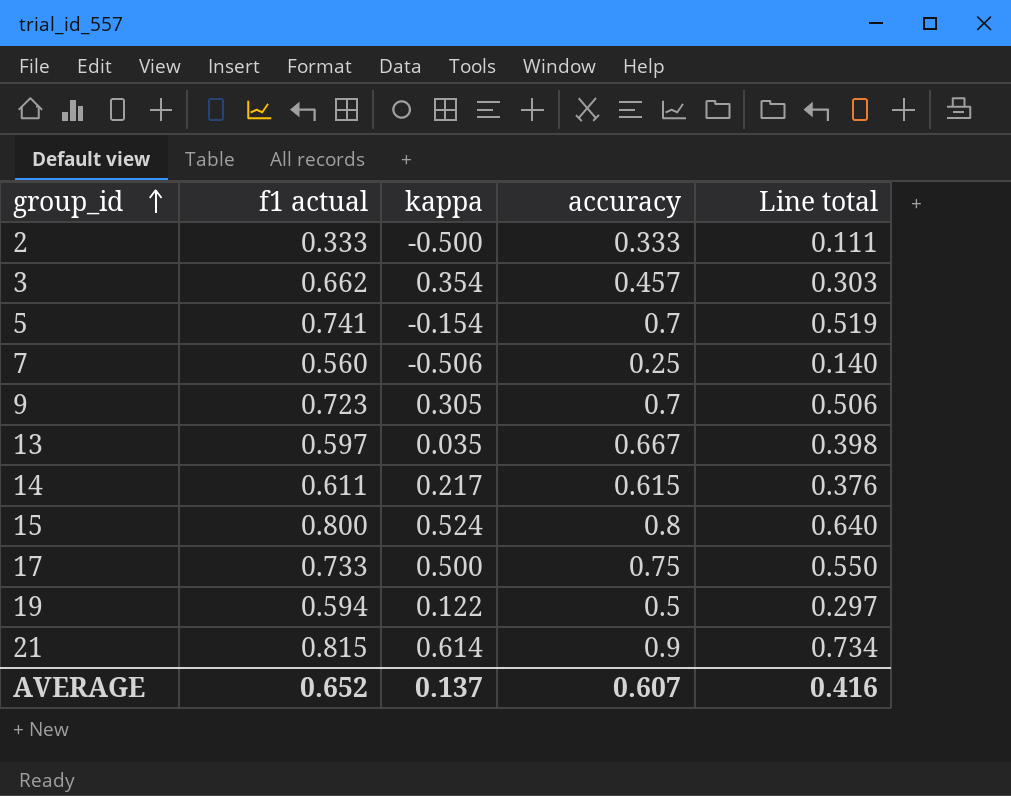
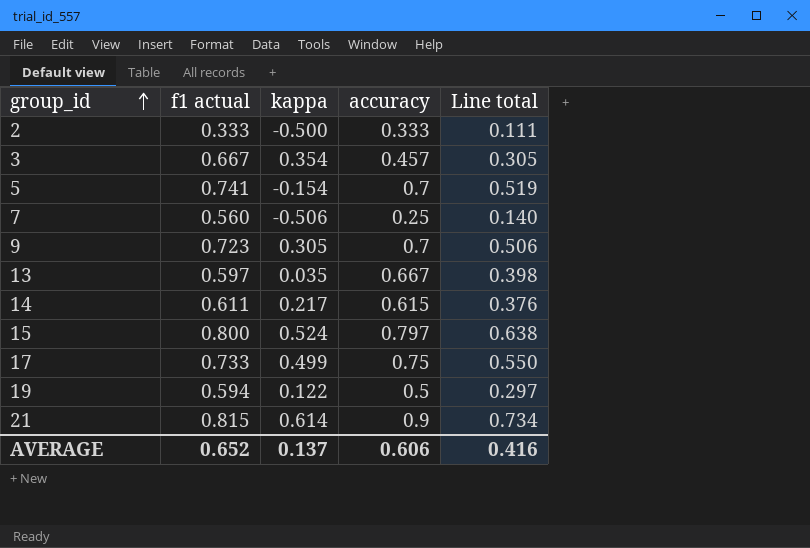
3 | f1 actual: 0.662 -> 0.667
3 | Line total: 0.303 -> 0.305
15 | accuracy: 0.8 -> 0.797
15 | Line total: 0.640 -> 0.638
17 | kappa: 0.500 -> 0.499
AVERAGE | accuracy: 0.607 -> 0.606

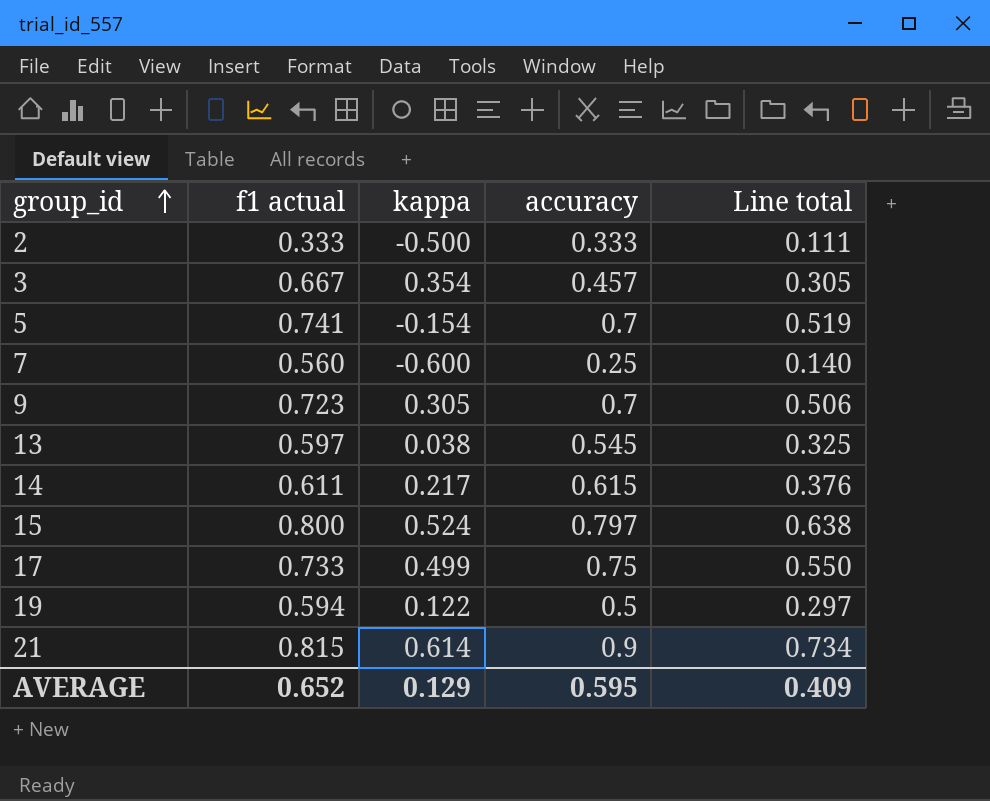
7 | kappa: -0.506 -> -0.600
13 | kappa: 0.035 -> 0.038
13 | accuracy: 0.667 -> 0.545
13 | Line total: 0.398 -> 0.325
AVERAGE | kappa: 0.137 -> 0.129
AVERAGE | accuracy: 0.606 -> 0.595
AVERAGE | Line total: 0.416 -> 0.409

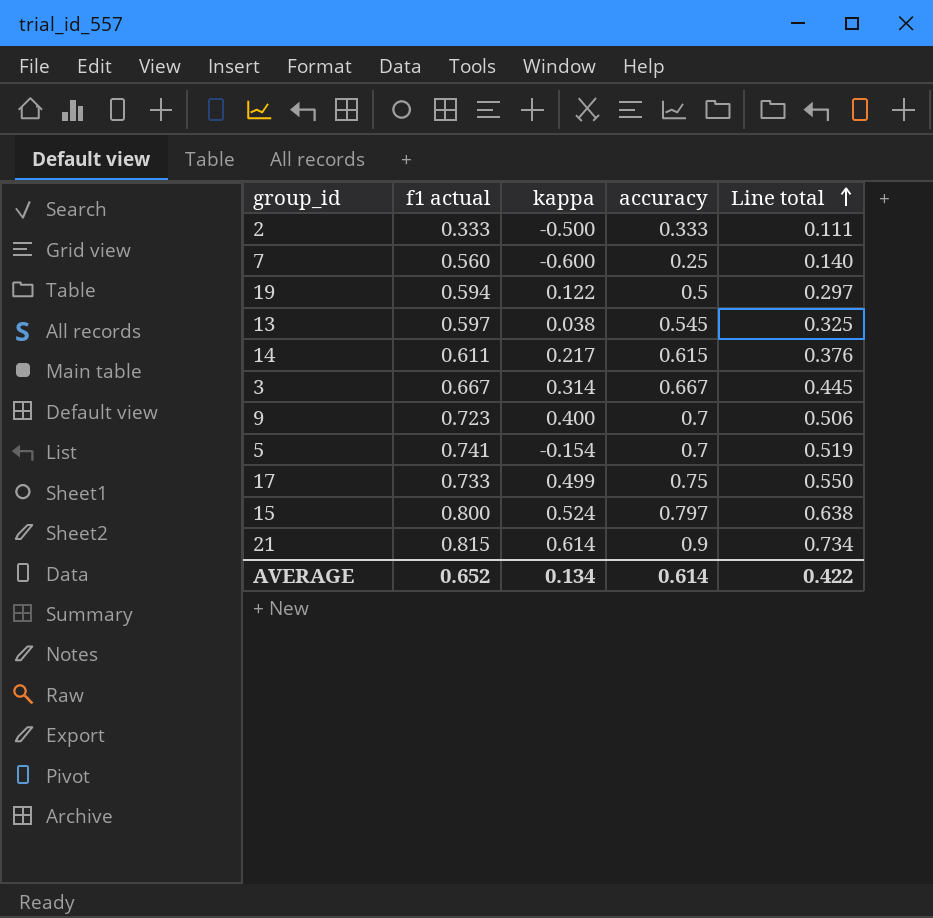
row order: group_id ascending -> Line total ascending
3 | kappa: 0.354 -> 0.314
3 | accuracy: 0.457 -> 0.667
3 | Line total: 0.305 -> 0.445
9 | kappa: 0.305 -> 0.400
AVERAGE | kappa: 0.129 -> 0.134
AVERAGE | accuracy: 0.595 -> 0.614
AVERAGE | Line total: 0.409 -> 0.422

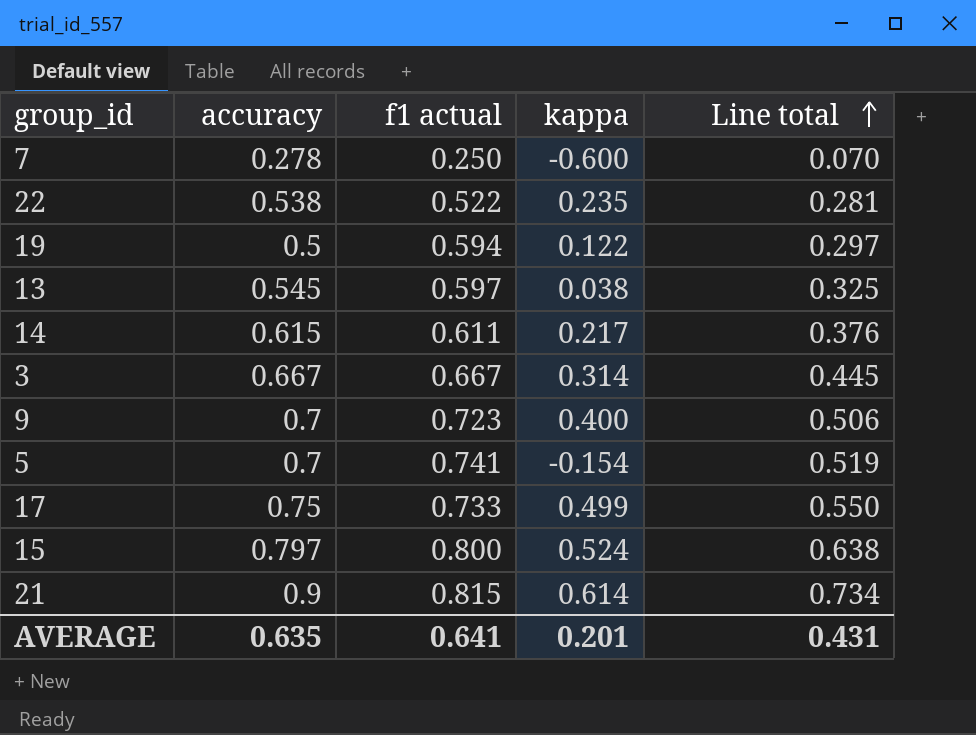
column accuracy | position: 4 -> 2
row 2: 0.333 | -0.500 | 0.333 | 0.111 -> none
7 | accuracy: 0.25 -> 0.278
7 | f1 actual: 0.560 -> 0.250
7 | Line total: 0.140 -> 0.070
row 22: none -> 0.538 | 0.522 | 0.235 | 0.281
AVERAGE | accuracy: 0.614 -> 0.635
AVERAGE | f1 actual: 0.652 -> 0.641
AVERAGE | kappa: 0.134 -> 0.201
AVERAGE | Line total: 0.422 -> 0.431

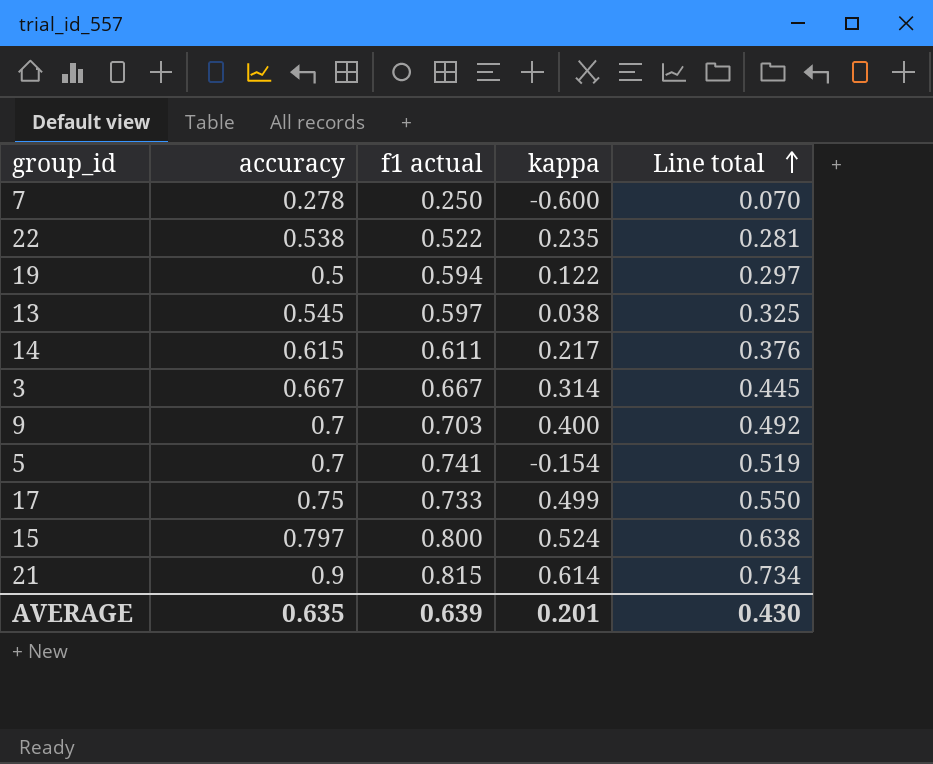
9 | f1 actual: 0.723 -> 0.703
9 | Line total: 0.506 -> 0.492
AVERAGE | f1 actual: 0.641 -> 0.639
AVERAGE | Line total: 0.431 -> 0.430

